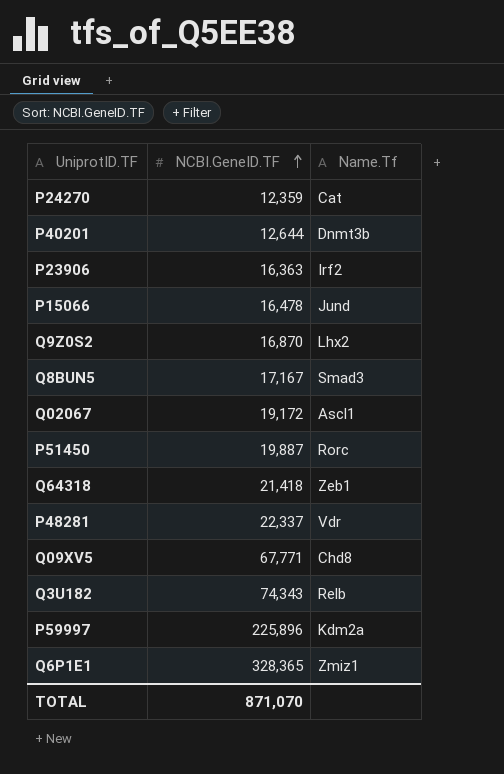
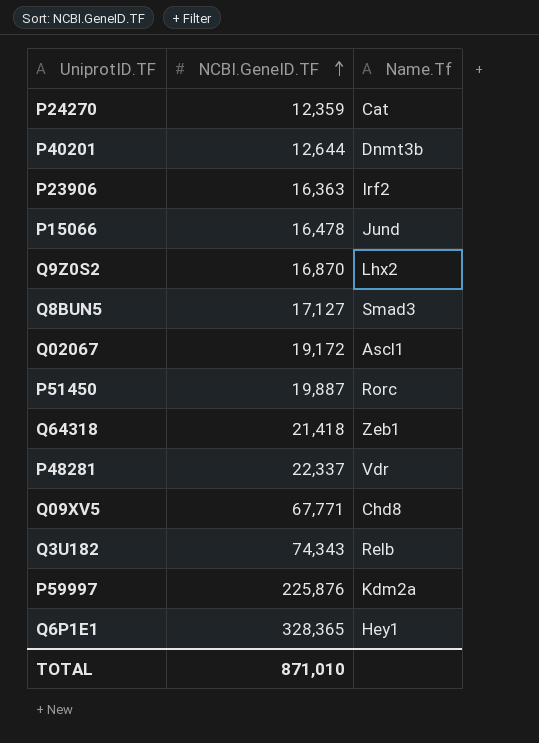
Q8BUN5 | NCBI.GeneID.TF: 17,167 -> 17,127
P59997 | NCBI.GeneID.TF: 225,896 -> 225,876
Q6P1E1 | Name.Tf: Zmiz1 -> Hey1
TOTAL | NCBI.GeneID.TF: 871,070 -> 871,010

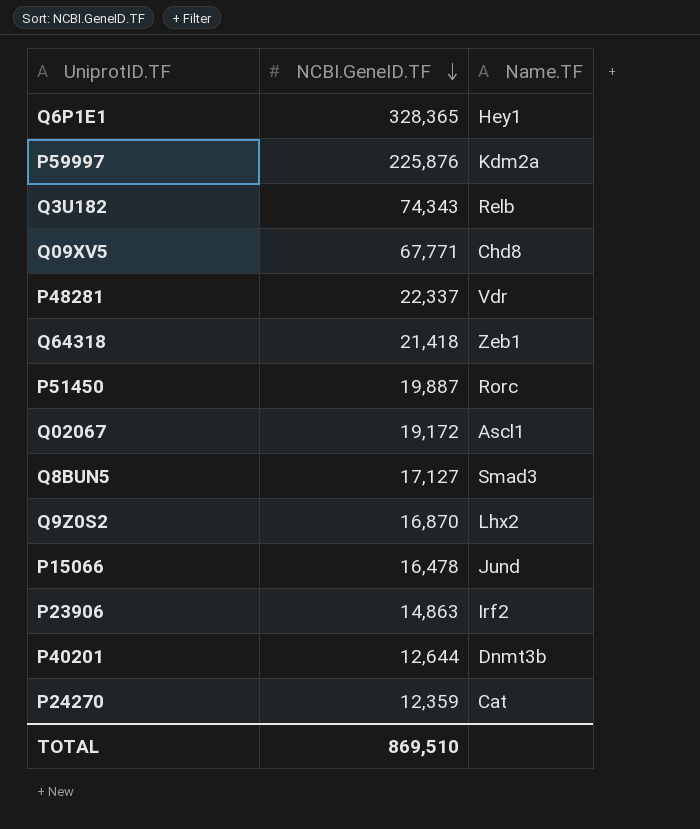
row order: NCBI.GeneID.TF ascending -> NCBI.GeneID.TF descending
column name: Name.Tf -> Name.TF
P23906 | NCBI.GeneID.TF: 16,363 -> 14,863
TOTAL | NCBI.GeneID.TF: 871,010 -> 869,510

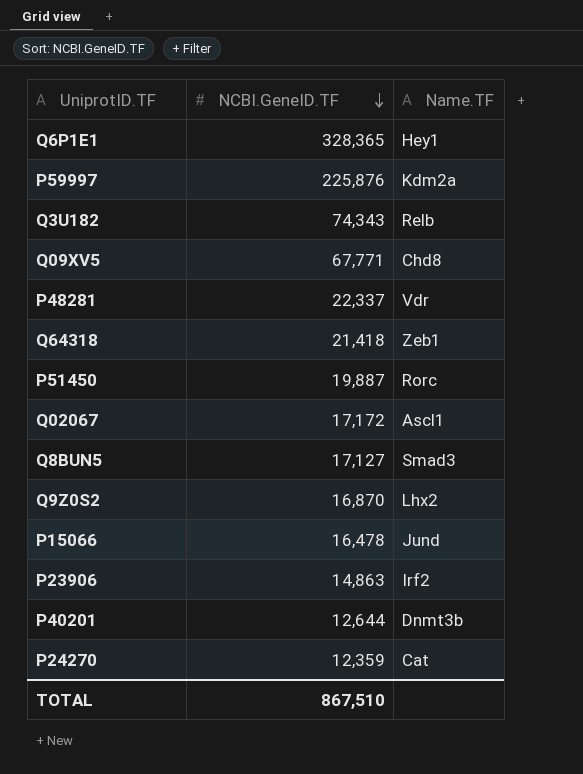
Q02067 | NCBI.GeneID.TF: 19,172 -> 17,172
TOTAL | NCBI.GeneID.TF: 869,510 -> 867,510

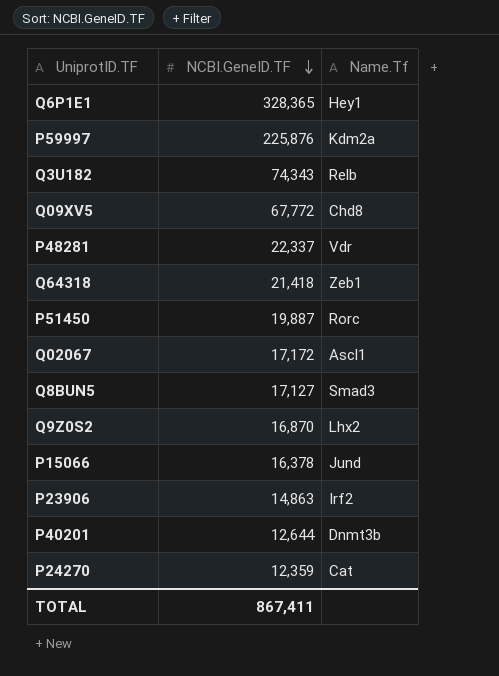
column name: Name.TF -> Name.Tf
Q09XV5 | NCBI.GeneID.TF: 67,771 -> 67,772
P15066 | NCBI.GeneID.TF: 16,478 -> 16,378
TOTAL | NCBI.GeneID.TF: 867,510 -> 867,411

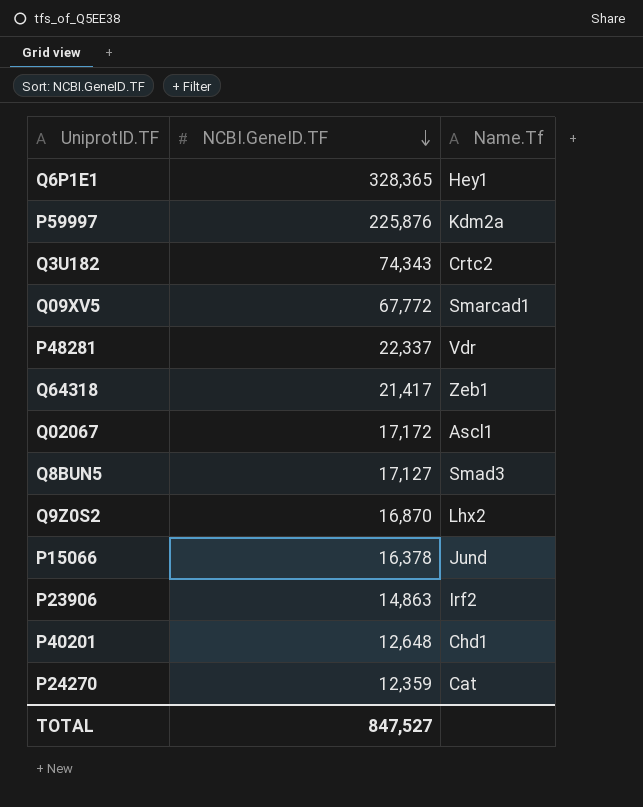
row P51450: 19,887 | Rorc -> none
Q3U182 | Name.Tf: Relb -> Crtc2
Q09XV5 | Name.Tf: Chd8 -> Smarcad1
Q64318 | NCBI.GeneID.TF: 21,418 -> 21,417
P40201 | NCBI.GeneID.TF: 12,644 -> 12,648
P40201 | Name.Tf: Dnmt3b -> Chd1
TOTAL | NCBI.GeneID.TF: 867,411 -> 847,527

